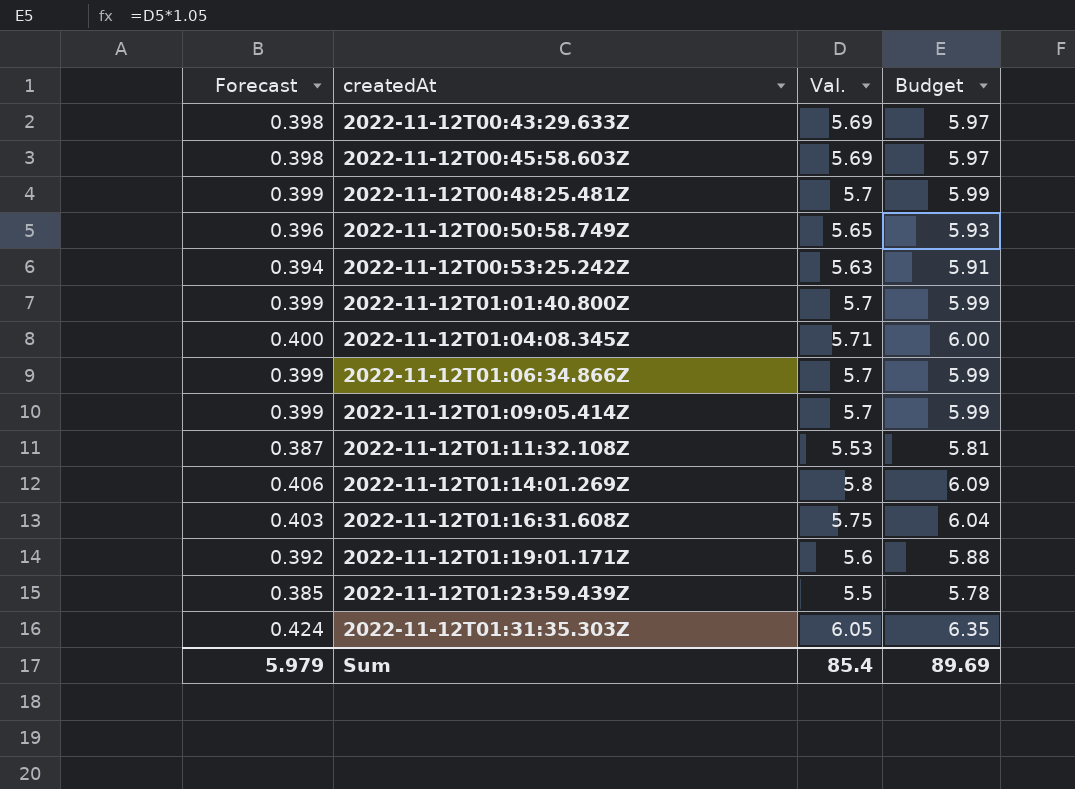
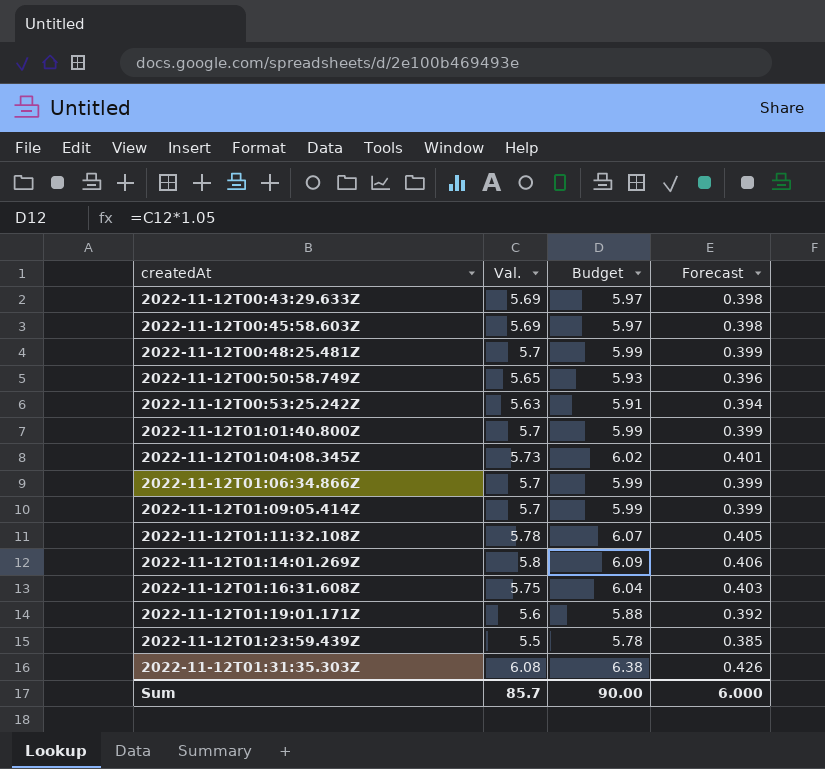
column Forecast | position: 1 -> 4
2022-11-12T01:04:08.345Z | Val.: 5.71 -> 5.73
2022-11-12T01:04:08.345Z | Budget: 6.00 -> 6.02
2022-11-12T01:04:08.345Z | Forecast: 0.400 -> 0.401
2022-11-12T01:11:32.108Z | Val.: 5.53 -> 5.78
2022-11-12T01:11:32.108Z | Budget: 5.81 -> 6.07
2022-11-12T01:11:32.108Z | Forecast: 0.387 -> 0.405
2022-11-12T01:31:35.303Z | Val.: 6.05 -> 6.08
2022-11-12T01:31:35.303Z | Budget: 6.35 -> 6.38
2022-11-12T01:31:35.303Z | Forecast: 0.424 -> 0.426
Sum | Val.: 85.4 -> 85.7
Sum | Budget: 89.69 -> 90.00
Sum | Forecast: 5.979 -> 6.000

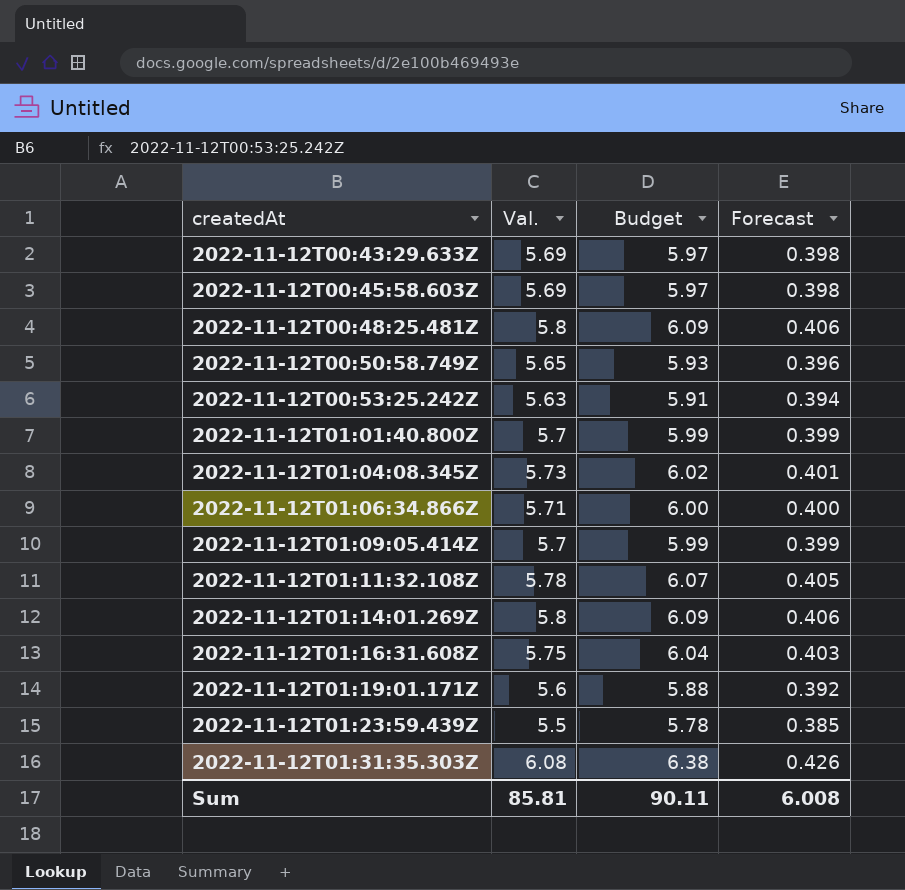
2022-11-12T00:48:25.481Z | Val.: 5.7 -> 5.8
2022-11-12T00:48:25.481Z | Budget: 5.99 -> 6.09
2022-11-12T00:48:25.481Z | Forecast: 0.399 -> 0.406
2022-11-12T01:06:34.866Z | Val.: 5.7 -> 5.71
2022-11-12T01:06:34.866Z | Budget: 5.99 -> 6.00
2022-11-12T01:06:34.866Z | Forecast: 0.399 -> 0.400
Sum | Val.: 85.7 -> 85.81
Sum | Budget: 90.00 -> 90.11
Sum | Forecast: 6.000 -> 6.008

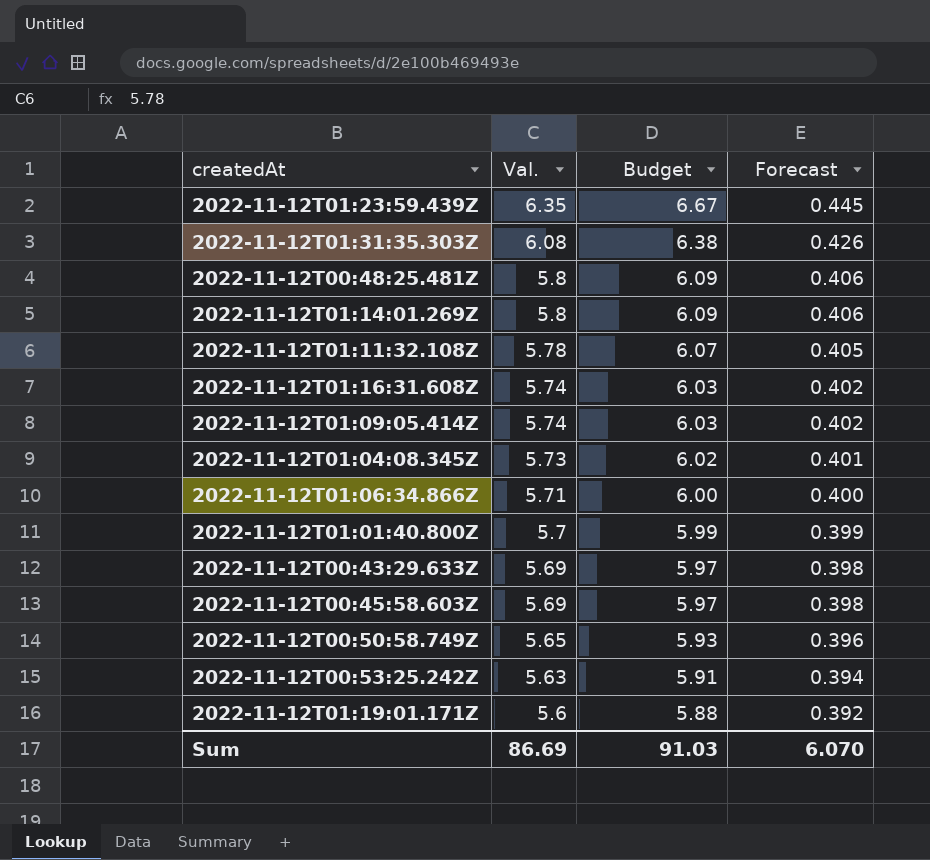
row order: createdAt ascending -> Val. descending
2022-11-12T01:23:59.439Z | Val.: 5.5 -> 6.35
2022-11-12T01:23:59.439Z | Budget: 5.78 -> 6.67
2022-11-12T01:23:59.439Z | Forecast: 0.385 -> 0.445
2022-11-12T01:16:31.608Z | Val.: 5.75 -> 5.74
2022-11-12T01:16:31.608Z | Budget: 6.04 -> 6.03
2022-11-12T01:16:31.608Z | Forecast: 0.403 -> 0.402
2022-11-12T01:09:05.414Z | Val.: 5.7 -> 5.74
2022-11-12T01:09:05.414Z | Budget: 5.99 -> 6.03
2022-11-12T01:09:05.414Z | Forecast: 0.399 -> 0.402
Sum | Val.: 85.81 -> 86.69
Sum | Budget: 90.11 -> 91.03
Sum | Forecast: 6.008 -> 6.070

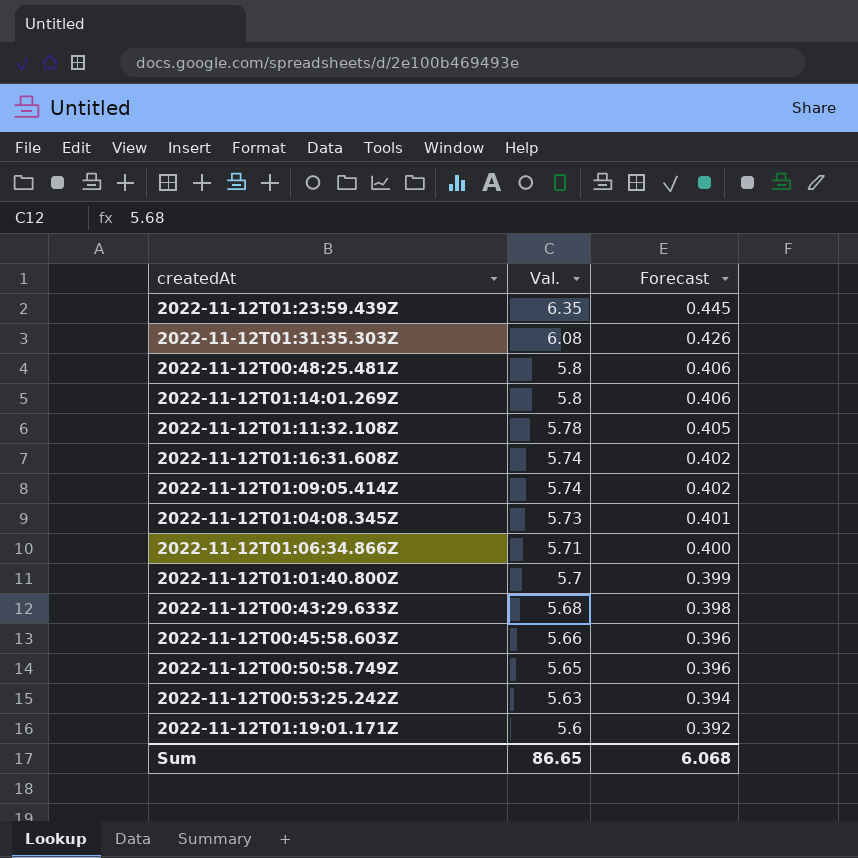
column Budget | formula: [Val.] * 1.05 -> none
2022-11-12T00:43:29.633Z | Val.: 5.69 -> 5.68
2022-11-12T00:45:58.603Z | Val.: 5.69 -> 5.66
2022-11-12T00:45:58.603Z | Forecast: 0.398 -> 0.396
Sum | Val.: 86.69 -> 86.65
Sum | Forecast: 6.070 -> 6.068

